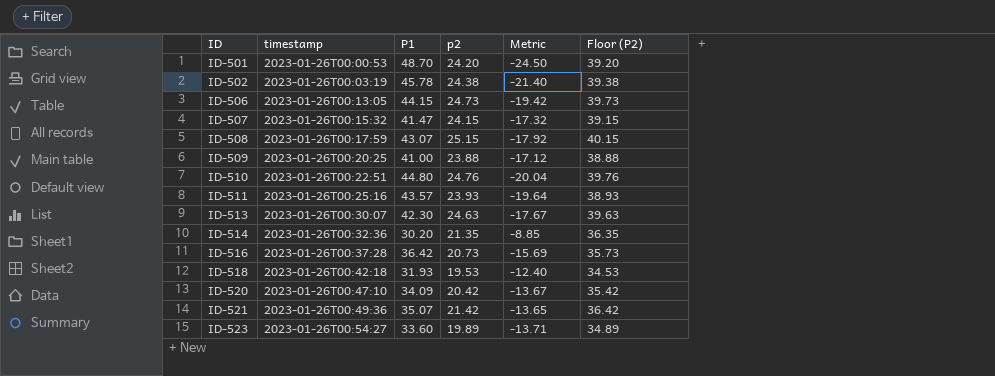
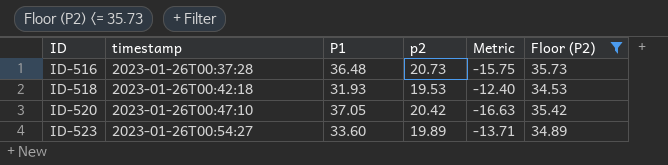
filter: none -> Floor (P2) <= 35.73
ID-516 | P1: 36.42 -> 36.48
ID-516 | Metric: -15.69 -> -15.75
ID-520 | P1: 34.09 -> 37.05
ID-520 | Metric: -13.67 -> -16.63

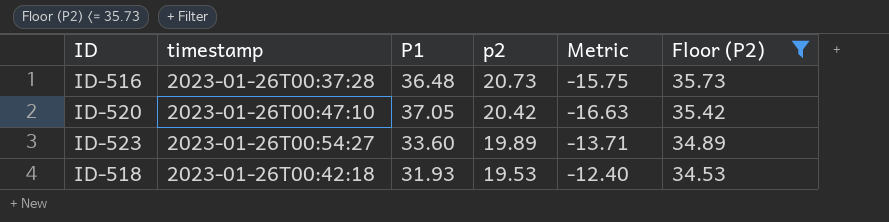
row order: ID ascending -> p2 descending

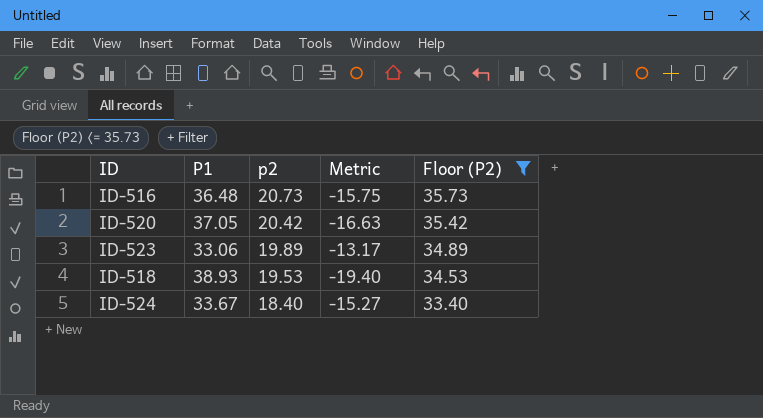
column timestamp | position: 2 -> none
ID-523 | P1: 33.60 -> 33.06
ID-523 | Metric: -13.71 -> -13.17
ID-518 | P1: 31.93 -> 38.93
ID-518 | Metric: -12.40 -> -19.40
row ID-524: none -> 33.67 | 18.40 | -15.27 | 33.40

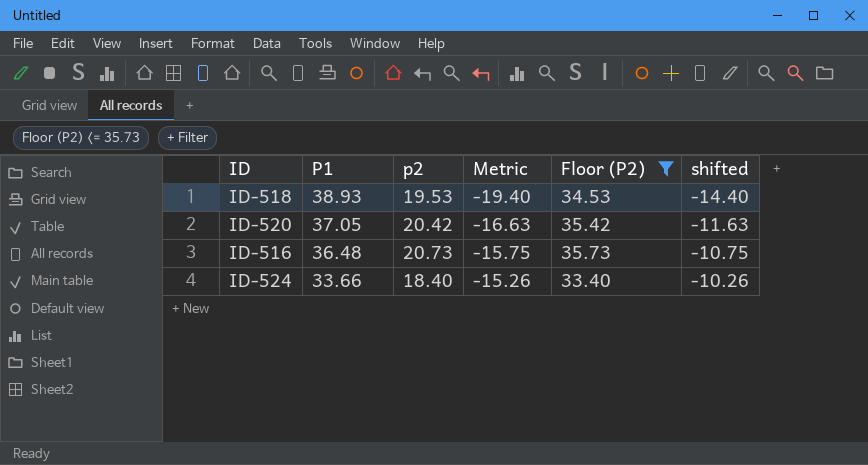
row order: p2 descending -> P1 descending
column shifted | formula: none -> [Metric] + 5
row ID-523: 33.06 | 19.89 | -13.17 | 34.89 -> none
ID-524 | P1: 33.67 -> 33.66
ID-524 | Metric: -15.27 -> -15.26

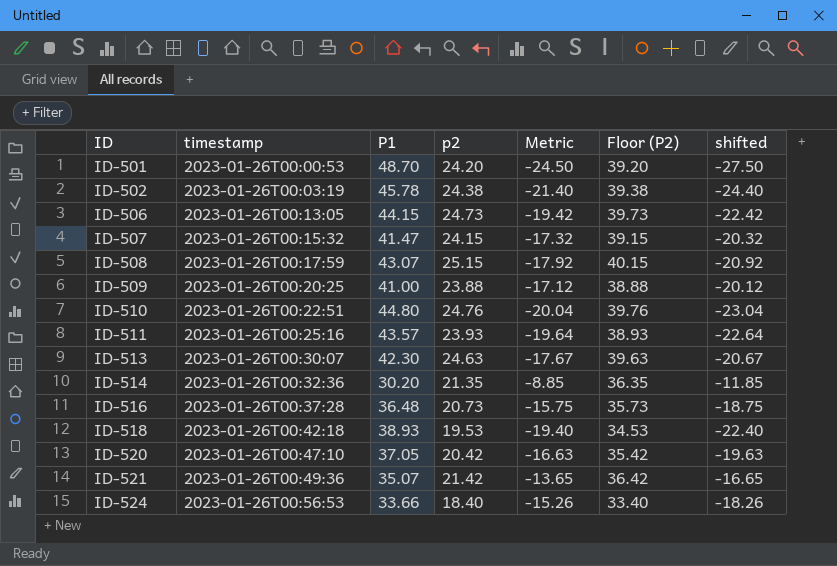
filter: Floor (P2) <= 35.73 -> none
row order: P1 descending -> ID ascending
column timestamp | position: none -> 2
column shifted | formula: [Metric] + 5 -> [Metric] - 3

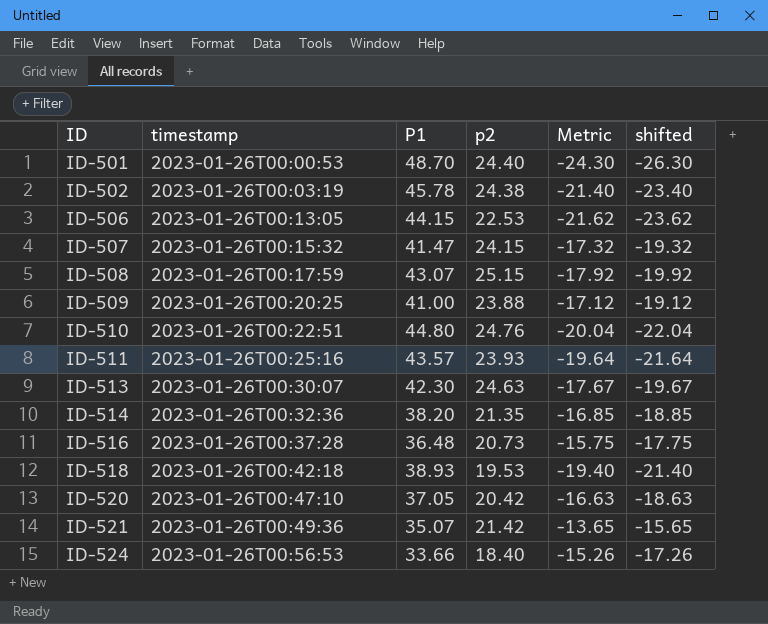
column Floor (P2) | formula: [p2] + 15 -> none
column shifted | formula: [Metric] - 3 -> [Metric] - 2
ID-501 | p2: 24.20 -> 24.40
ID-501 | Metric: -24.50 -> -24.30
ID-506 | p2: 24.73 -> 22.53
ID-506 | Metric: -19.42 -> -21.62
ID-514 | P1: 30.20 -> 38.20
ID-514 | Metric: -8.85 -> -16.85

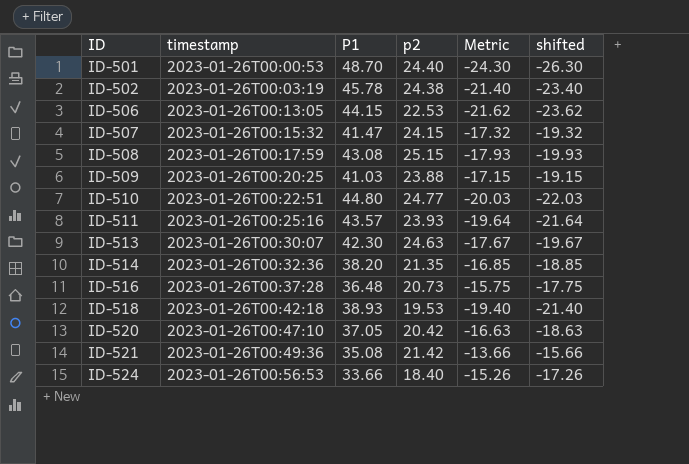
ID-508 | P1: 43.07 -> 43.08
ID-508 | Metric: -17.92 -> -17.93
ID-508 | shifted: -19.92 -> -19.93
ID-509 | P1: 41.00 -> 41.03
ID-509 | Metric: -17.12 -> -17.15
ID-509 | shifted: -19.12 -> -19.15
ID-510 | p2: 24.76 -> 24.77
ID-510 | Metric: -20.04 -> -20.03
ID-510 | shifted: -22.04 -> -22.03
ID-521 | P1: 35.07 -> 35.08
ID-521 | Metric: -13.65 -> -13.66
ID-521 | shifted: -15.65 -> -15.66

